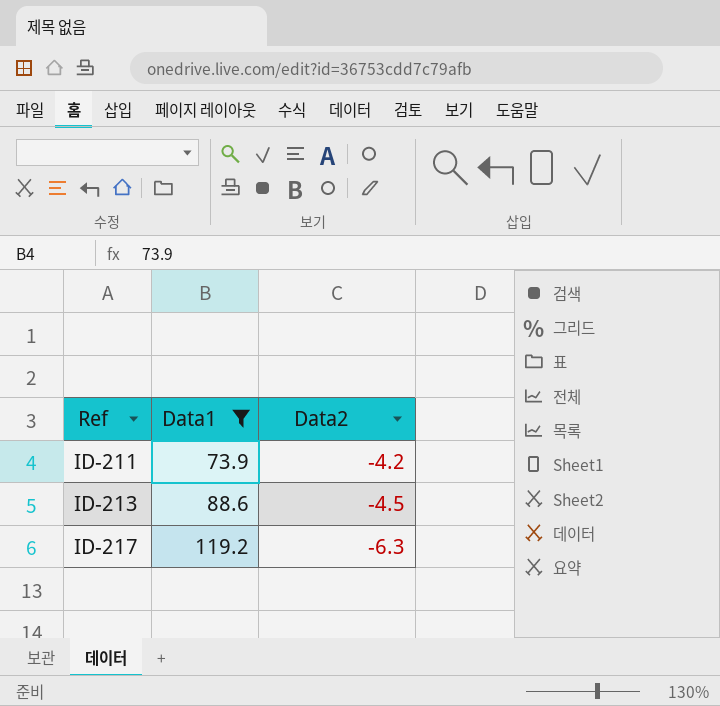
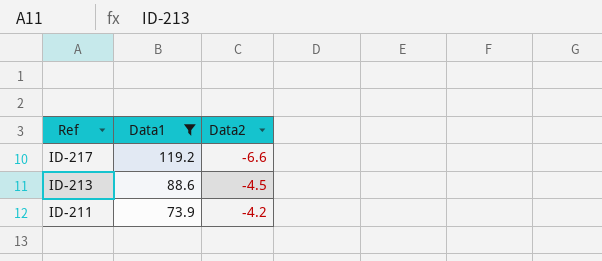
row order: Ref ascending -> Ref descending
ID-217 | Data2: -6.3 -> -6.6

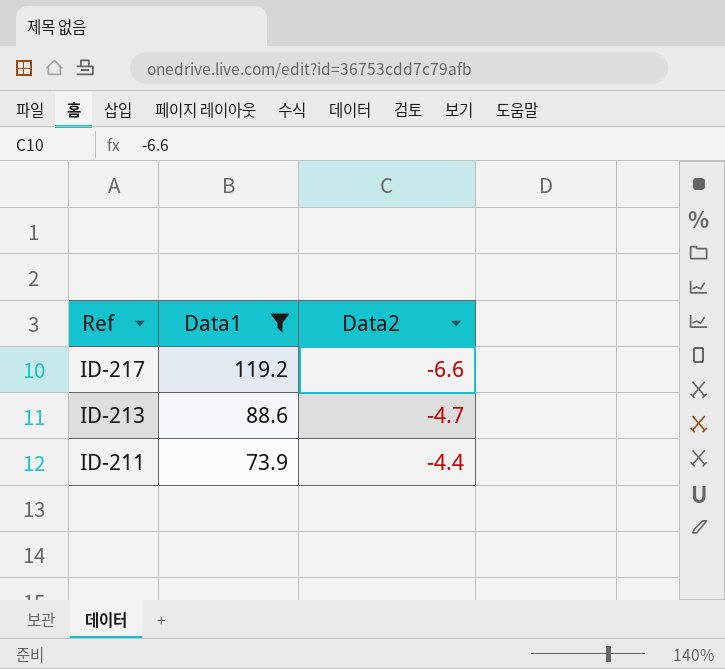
ID-213 | Data2: -4.5 -> -4.7
ID-211 | Data2: -4.2 -> -4.4

